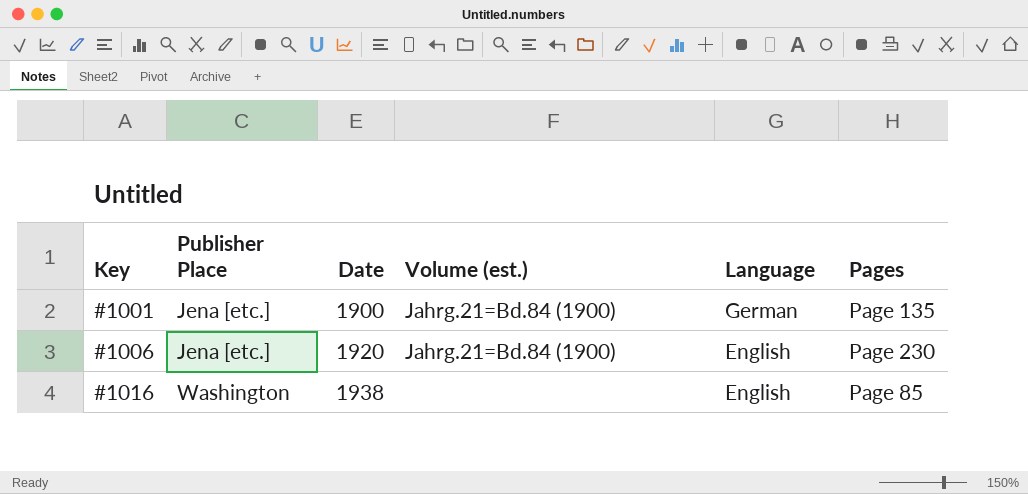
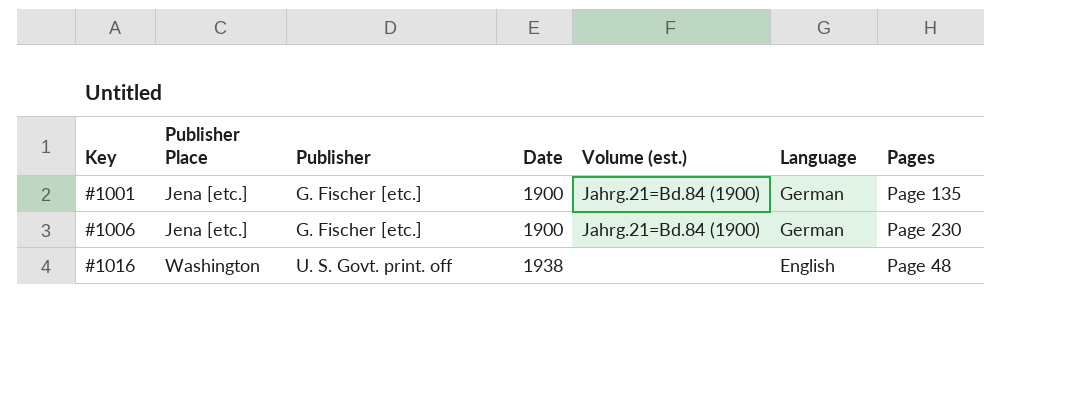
column Publisher | position: none -> 3
#1006 | Date: 1920 -> 1900
#1006 | Language: English -> German
#1016 | Pages: Page 85 -> Page 48

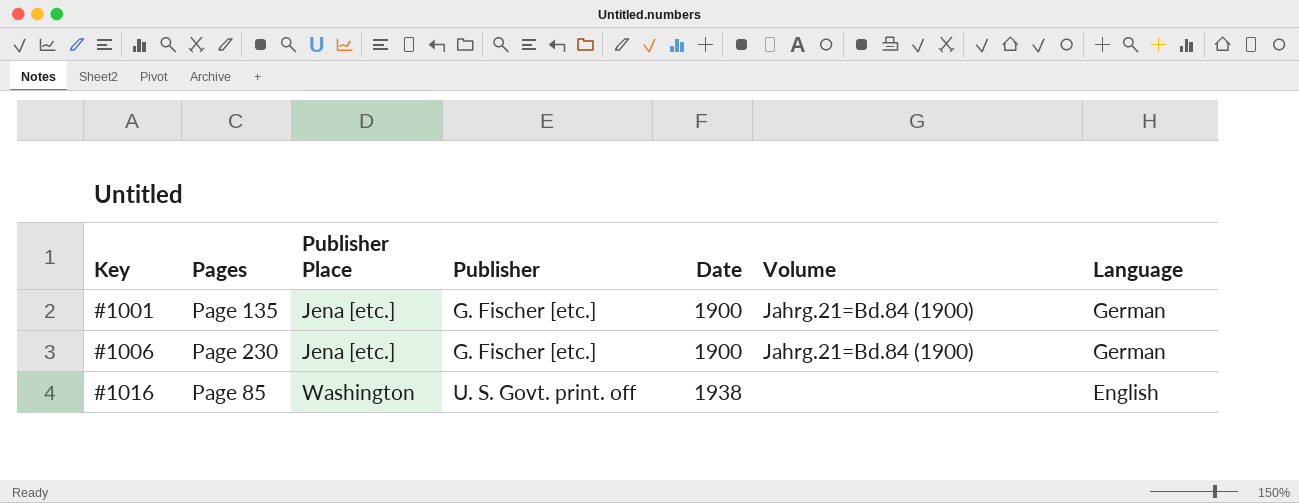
column Pages | position: 7 -> 2
column name: Volume (est.) -> Volume
#1016 | Pages: Page 48 -> Page 85

